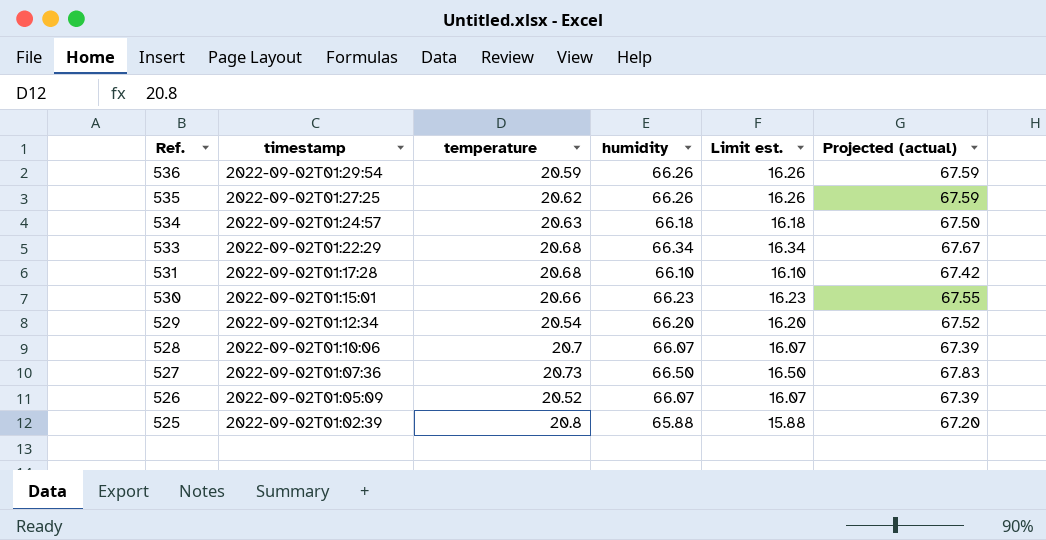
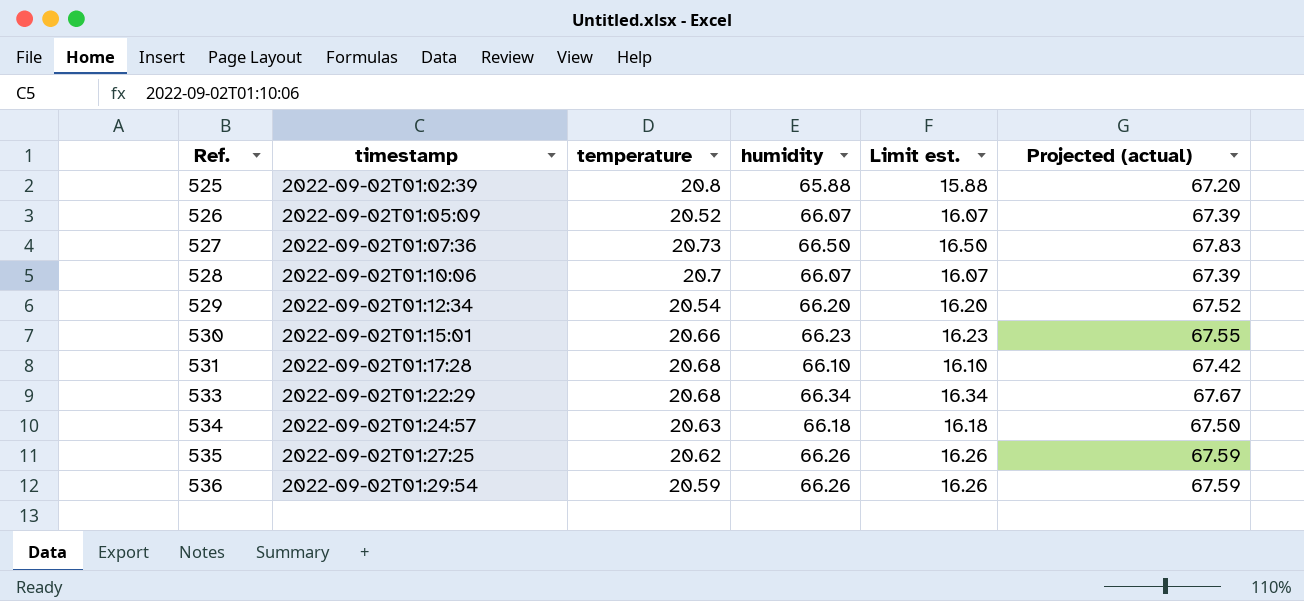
row order: Ref. descending -> Ref. ascending

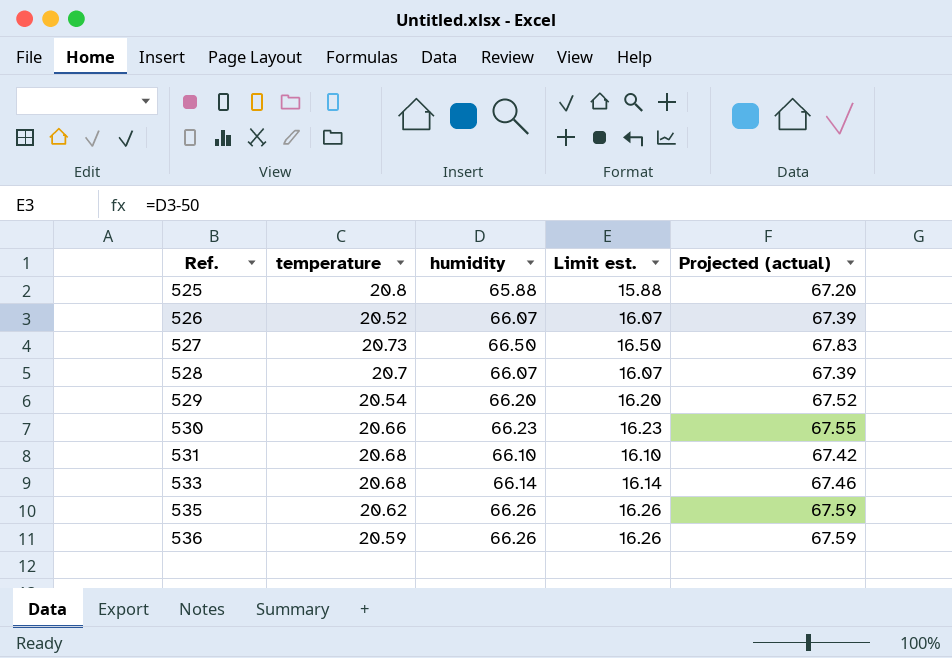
column timestamp | position: 2 -> none
row 534: 2022-09-02T01:24:57 | 20.63 | 66.18 | 16.18 | 67.50 -> none
533 | humidity: 66.34 -> 66.14
533 | Limit est.: 16.34 -> 16.14
533 | Projected (actual): 67.67 -> 67.46

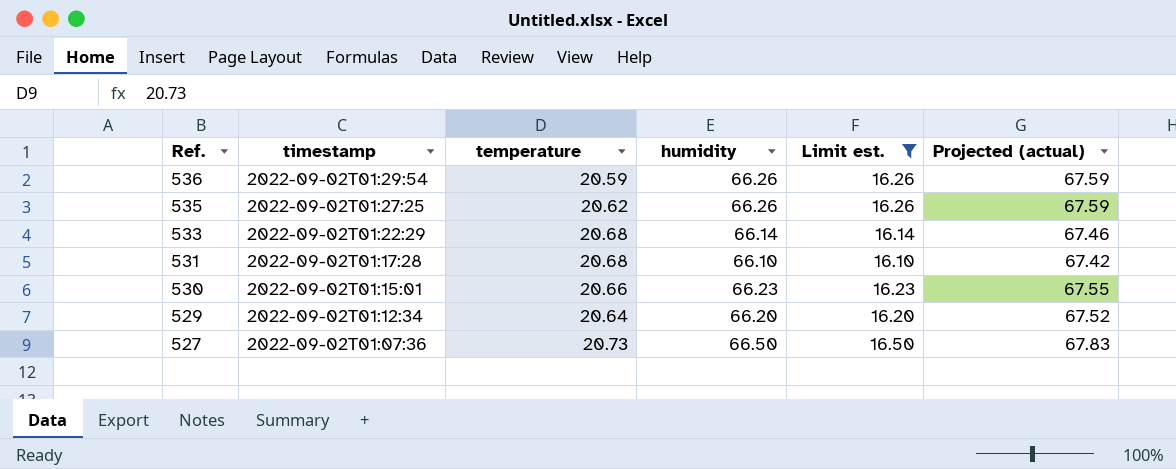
filter: none -> Limit est. >= 16.10
row order: Ref. ascending -> Ref. descending
column timestamp | position: none -> 2
529 | temperature: 20.54 -> 20.64

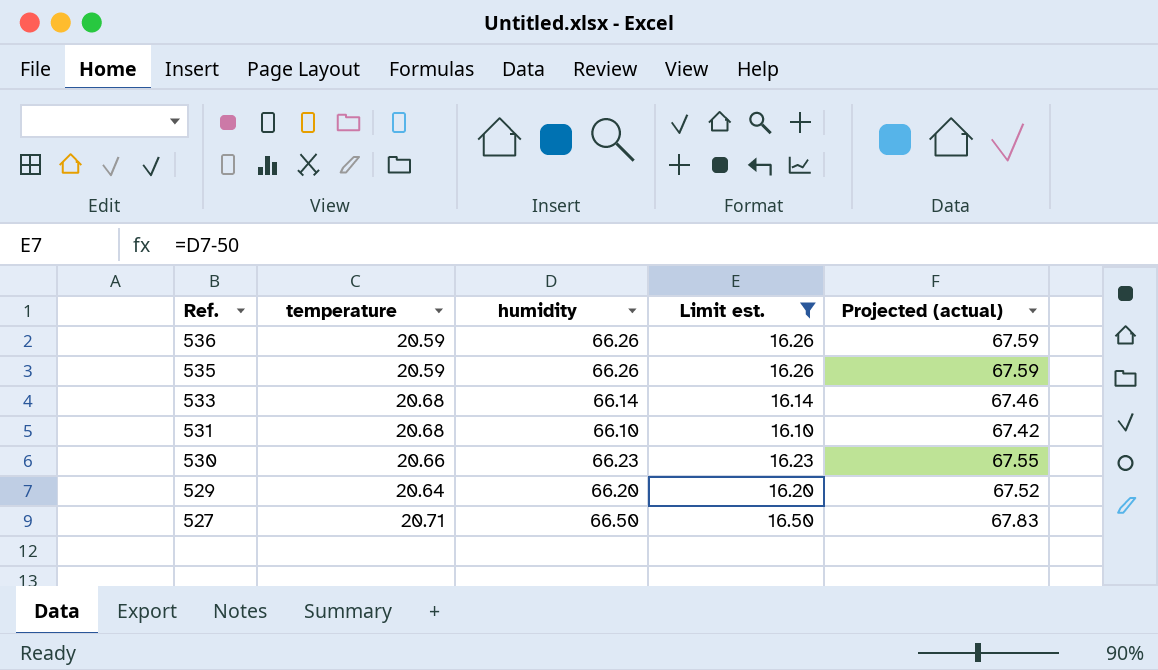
column timestamp | position: 2 -> none
535 | temperature: 20.62 -> 20.59
527 | temperature: 20.73 -> 20.71

